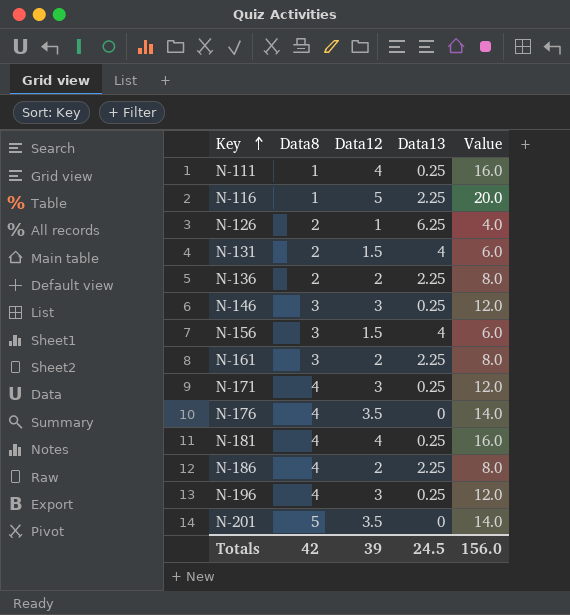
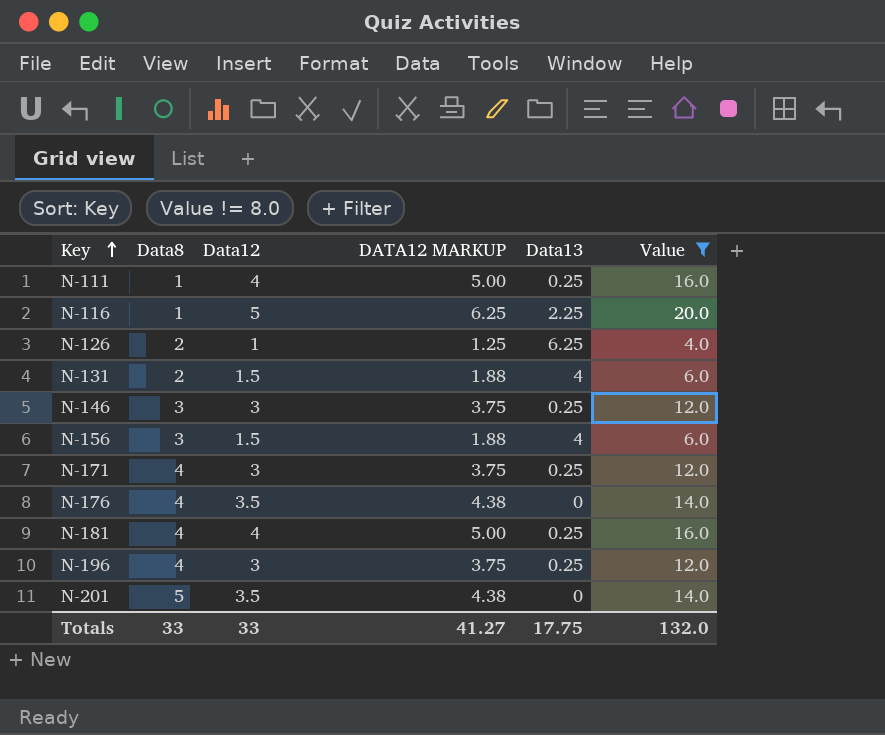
filter: none -> Value != 8.0
column DATA12 MARKUP | formula: none -> [Data12] * 1.25
Totals | Data8: 42 -> 33
Totals | Data12: 39 -> 33
Totals | Data13: 24.5 -> 17.75
Totals | Value: 156.0 -> 132.0

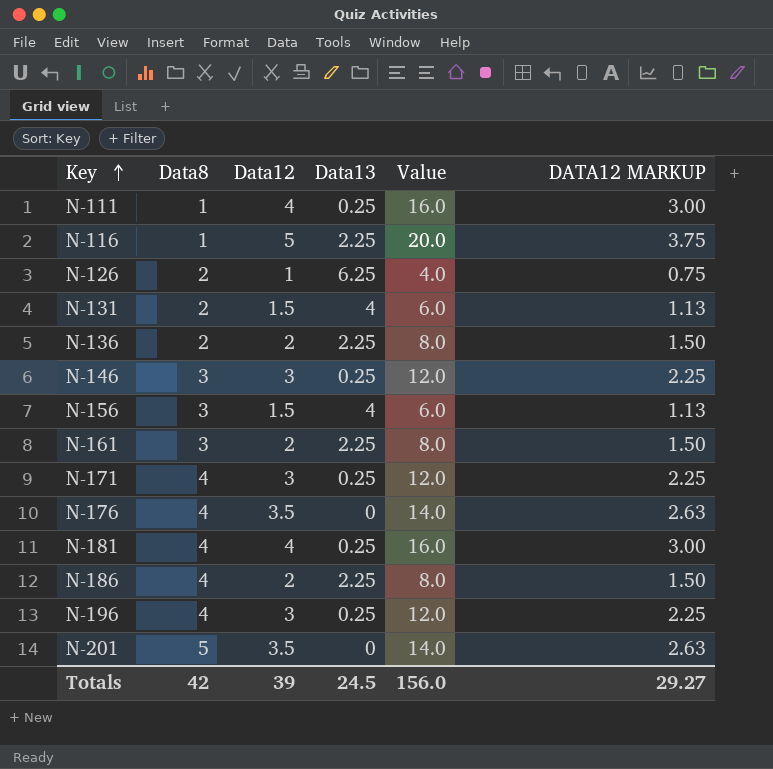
filter: Value != 8.0 -> none
column DATA12 MARKUP | formula: [Data12] * 1.25 -> [Data12] * 0.75
column DATA12 MARKUP | position: 4 -> 6
Totals | Data8: 33 -> 42
Totals | Data12: 33 -> 39
Totals | Data13: 17.75 -> 24.5
Totals | Value: 132.0 -> 156.0
Totals | DATA12 MARKUP: 41.27 -> 29.27

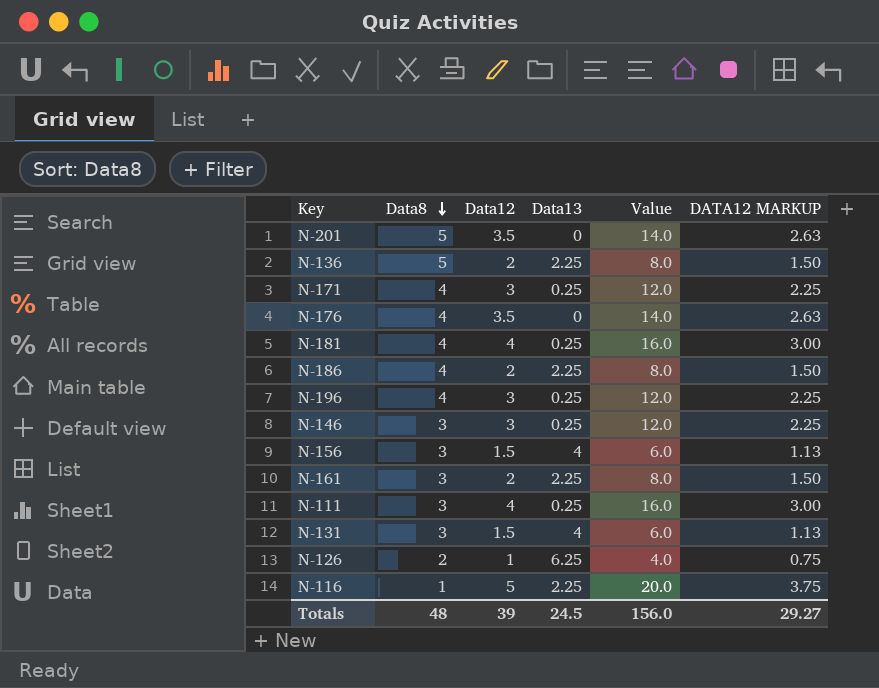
row order: Key ascending -> Data8 descending
N-136 | Data8: 2 -> 5
N-111 | Data8: 1 -> 3
N-131 | Data8: 2 -> 3
Totals | Data8: 42 -> 48

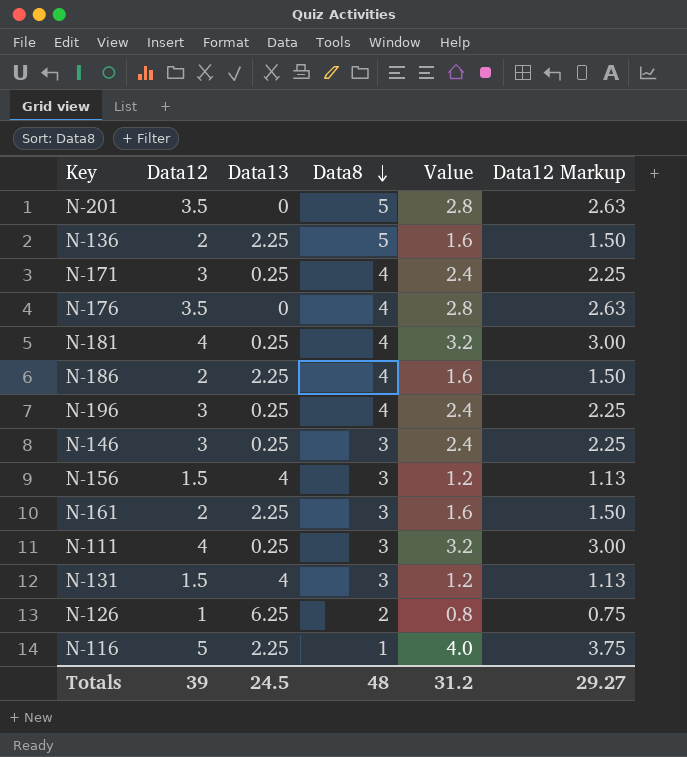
column Data8 | position: 2 -> 4
column Value | formula: [Data12] * 4 -> [Data12] * 0.8
column name: DATA12 MARKUP -> Data12 Markup
Totals | Value: 156.0 -> 31.2

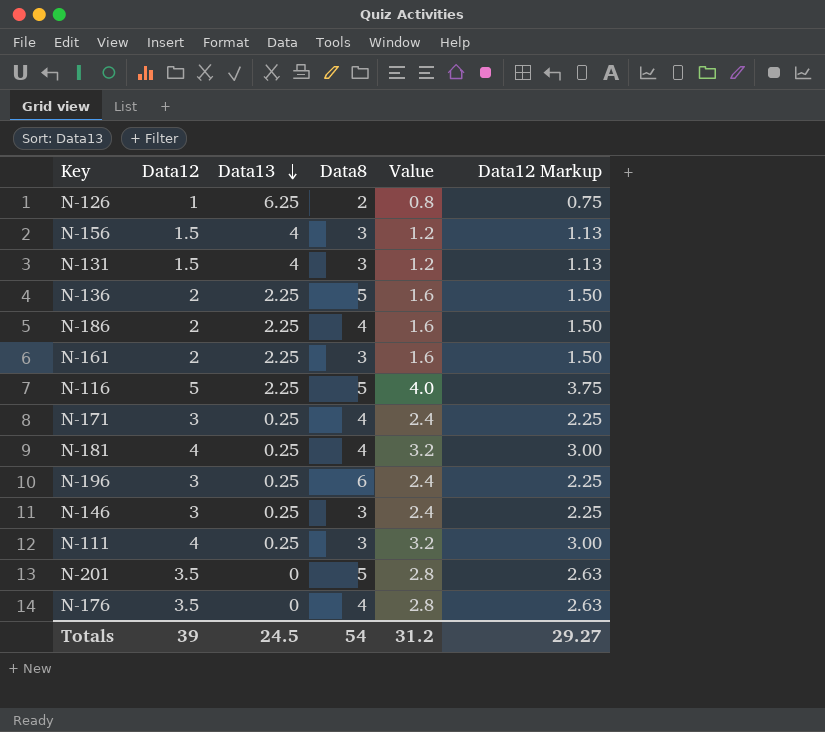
row order: Data8 descending -> Data13 descending
N-116 | Data8: 1 -> 5
N-196 | Data8: 4 -> 6
Totals | Data8: 48 -> 54

